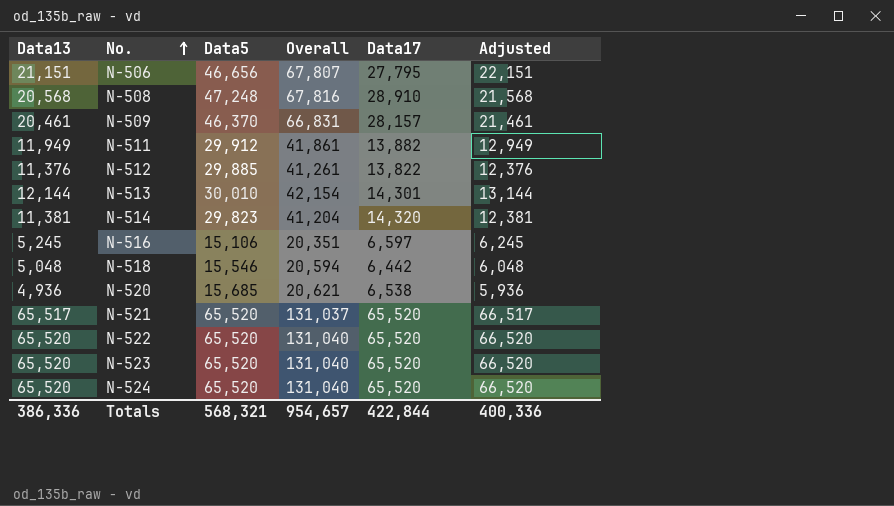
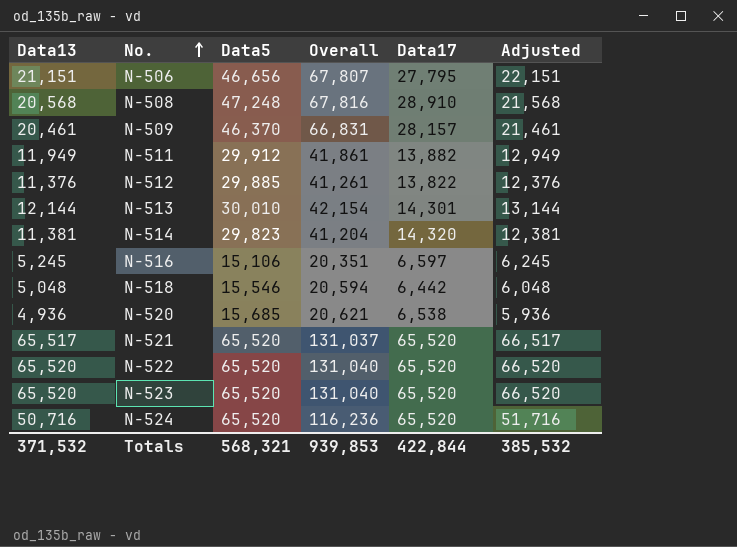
N-524 | Data13: 65,520 -> 50,716
N-524 | Overall: 131,040 -> 116,236
N-524 | Adjusted: 66,520 -> 51,716
Totals | Data13: 386,336 -> 371,532
Totals | Overall: 954,657 -> 939,853
Totals | Adjusted: 400,336 -> 385,532

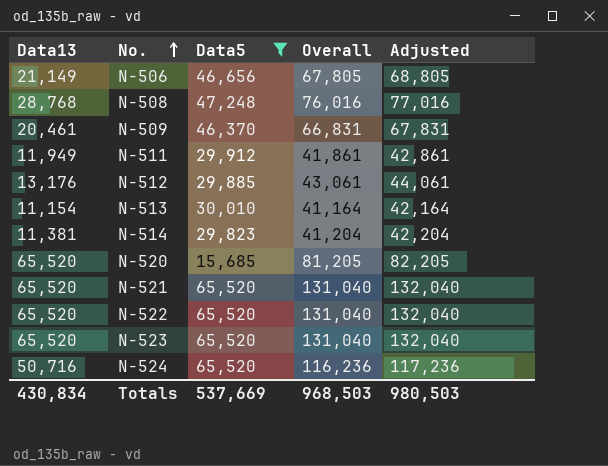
filter: none -> Data5 >= 15,685
column Data17 | position: 5 -> none
column Adjusted | formula: [Data13] + 1000 -> [Overall] + 1000
N-506 | Data13: 21,151 -> 21,149
N-506 | Overall: 67,807 -> 67,805
N-508 | Data13: 20,568 -> 28,768
N-508 | Overall: 67,816 -> 76,016
N-512 | Data13: 11,376 -> 13,176
N-512 | Overall: 41,261 -> 43,061
N-513 | Data13: 12,144 -> 11,154
N-513 | Overall: 42,154 -> 41,164
N-520 | Data13: 4,936 -> 65,520
N-520 | Overall: 20,621 -> 81,205
N-521 | Data13: 65,517 -> 65,520
N-521 | Overall: 131,037 -> 131,040
Totals | Data13: 371,532 -> 430,834
Totals | Data5: 568,321 -> 537,669
Totals | Overall: 939,853 -> 968,503
Totals | Adjusted: 385,532 -> 980,503

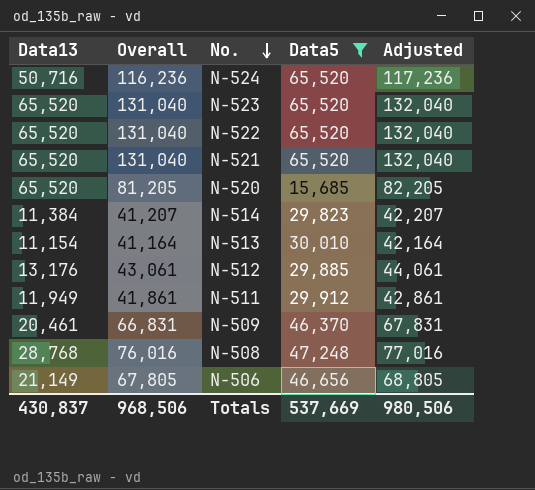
row order: No. ascending -> No. descending
column Overall | position: 4 -> 2
N-514 | Data13: 11,381 -> 11,384
N-514 | Overall: 41,204 -> 41,207
N-514 | Adjusted: 42,204 -> 42,207
Totals | Data13: 430,834 -> 430,837
Totals | Overall: 968,503 -> 968,506
Totals | Adjusted: 980,503 -> 980,506

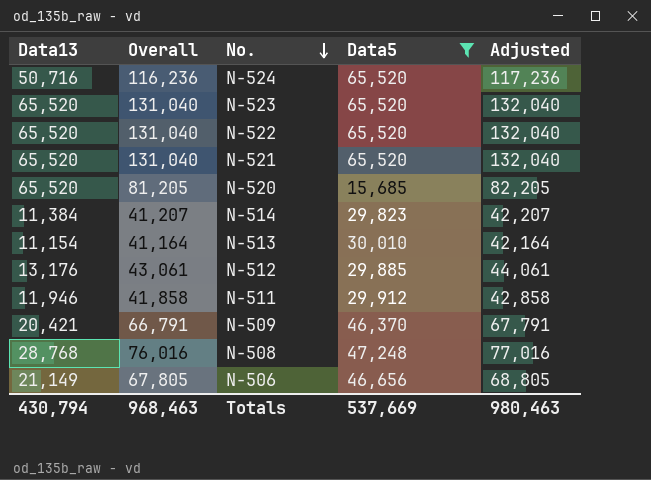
N-511 | Data13: 11,949 -> 11,946
N-511 | Overall: 41,861 -> 41,858
N-511 | Adjusted: 42,861 -> 42,858
N-509 | Data13: 20,461 -> 20,421
N-509 | Overall: 66,831 -> 66,791
N-509 | Adjusted: 67,831 -> 67,791
Totals | Data13: 430,837 -> 430,794
Totals | Overall: 968,506 -> 968,463
Totals | Adjusted: 980,506 -> 980,463

